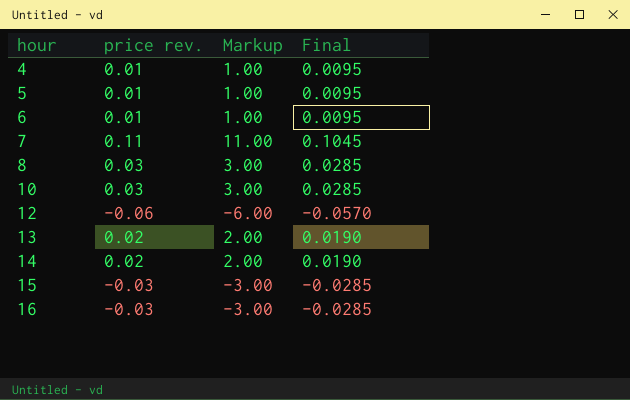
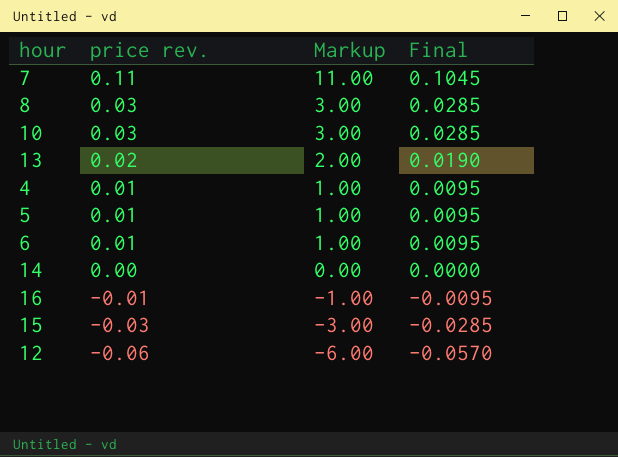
row order: hour ascending -> price rev. descending
14 | price rev.: 0.02 -> 0.00
14 | Markup: 2.00 -> 0.00
14 | Final: 0.0190 -> 0.0000
16 | price rev.: -0.03 -> -0.01
16 | Markup: -3.00 -> -1.00
16 | Final: -0.0285 -> -0.0095

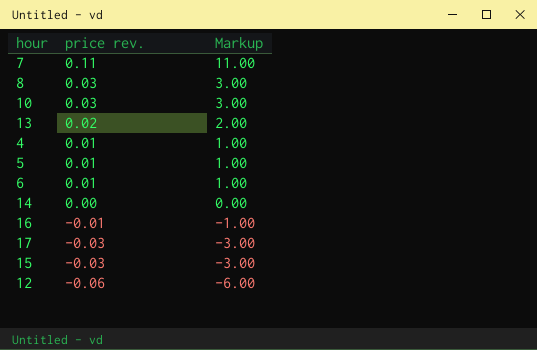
column Final | formula: [price rev.] * 0.95 -> none
row 17: none -> -0.03 | -3.00

